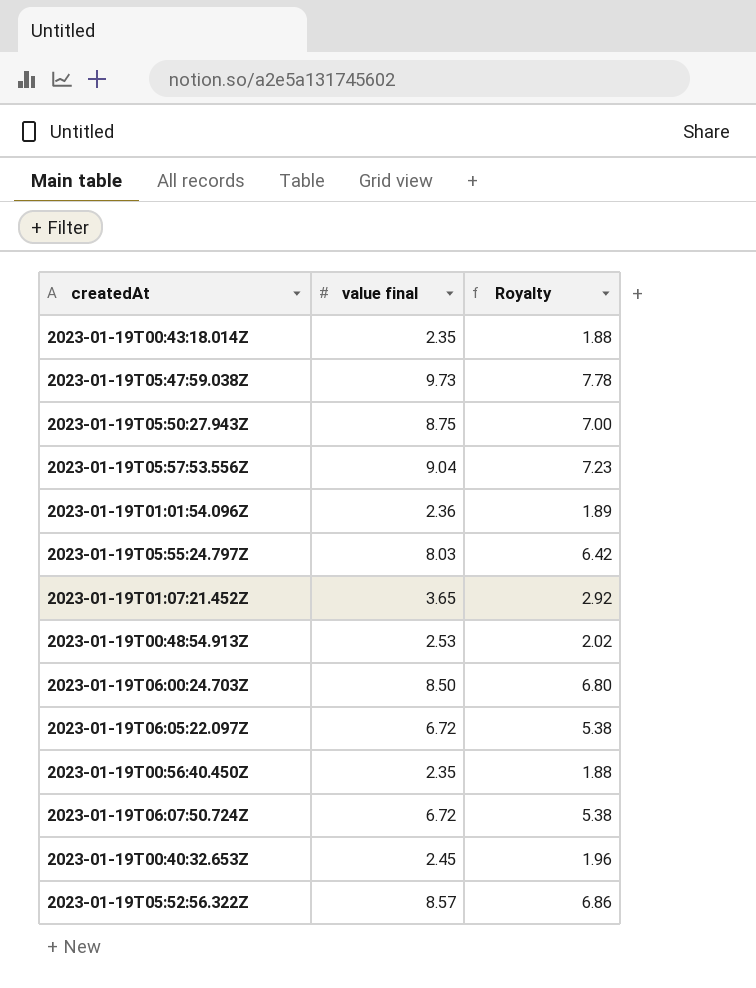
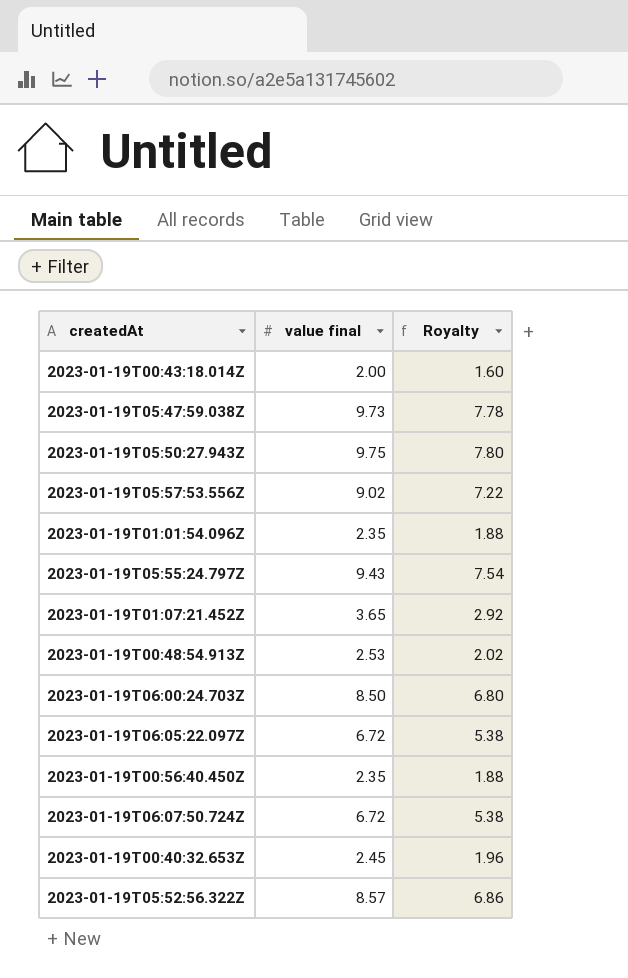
2023-01-19T00:43:18.014Z | value final: 2.35 -> 2.00
2023-01-19T00:43:18.014Z | Royalty: 1.88 -> 1.60
2023-01-19T05:50:27.943Z | value final: 8.75 -> 9.75
2023-01-19T05:50:27.943Z | Royalty: 7.00 -> 7.80
2023-01-19T05:57:53.556Z | value final: 9.04 -> 9.02
2023-01-19T05:57:53.556Z | Royalty: 7.23 -> 7.22
2023-01-19T01:01:54.096Z | value final: 2.36 -> 2.35
2023-01-19T01:01:54.096Z | Royalty: 1.89 -> 1.88
2023-01-19T05:55:24.797Z | value final: 8.03 -> 9.43
2023-01-19T05:55:24.797Z | Royalty: 6.42 -> 7.54

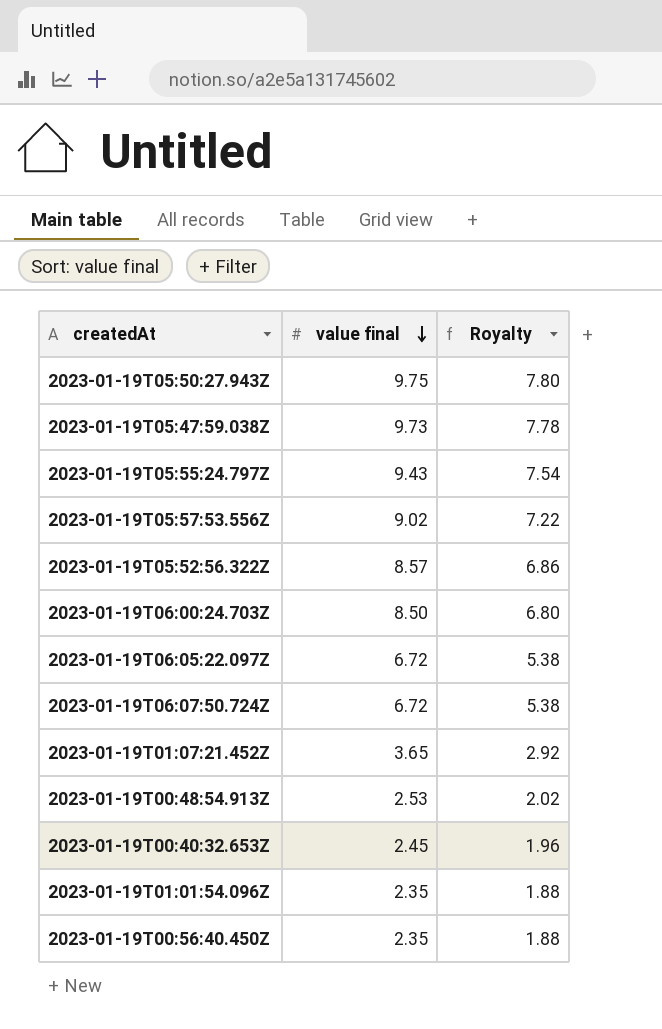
row order: none -> value final descending
row 2023-01-19T00:43:18.014Z: 2.00 | 1.60 -> none

